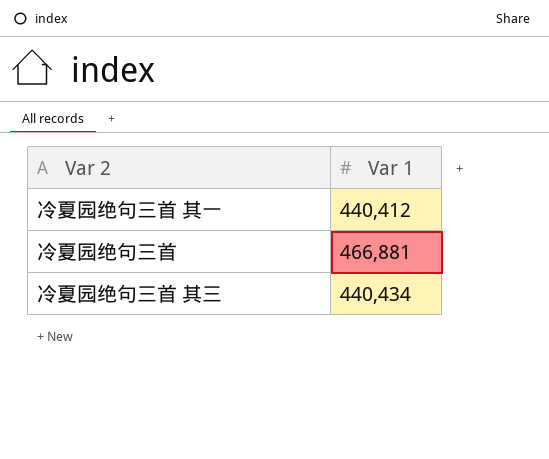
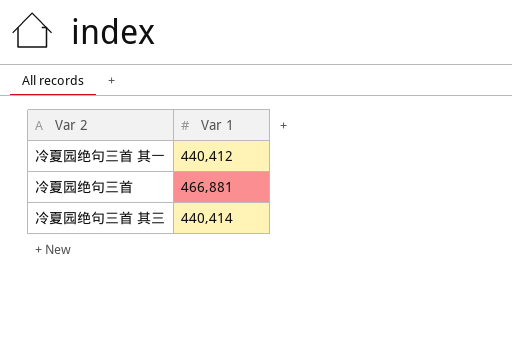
冷夏园绝句三首 其三 | Var 1: 440,434 -> 440,414

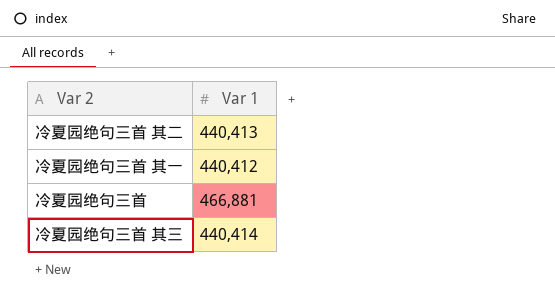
row 冷夏园绝句三首 其二: none -> 440,413

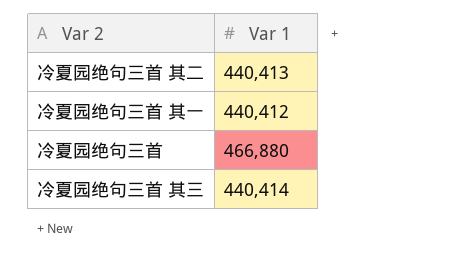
冷夏园绝句三首 | Var 1: 466,881 -> 466,880

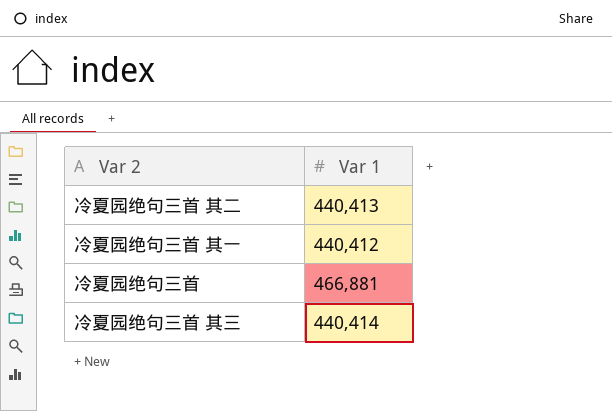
冷夏园绝句三首 | Var 1: 466,880 -> 466,881

